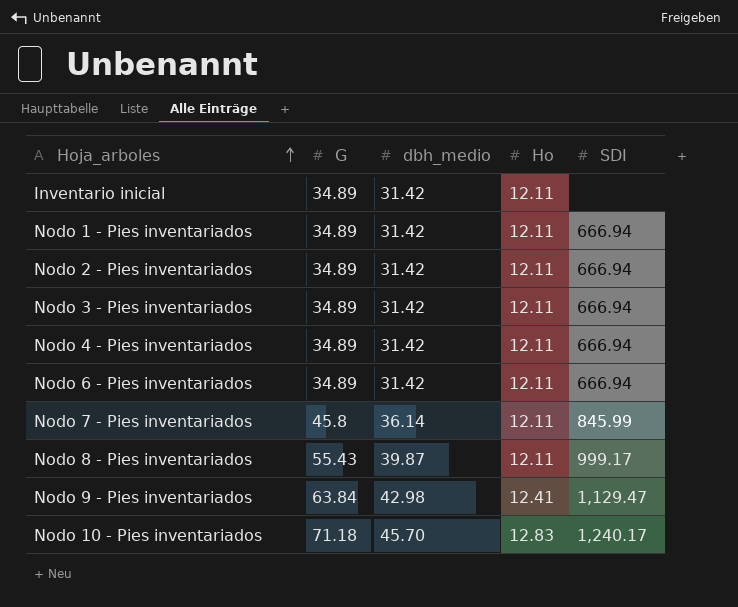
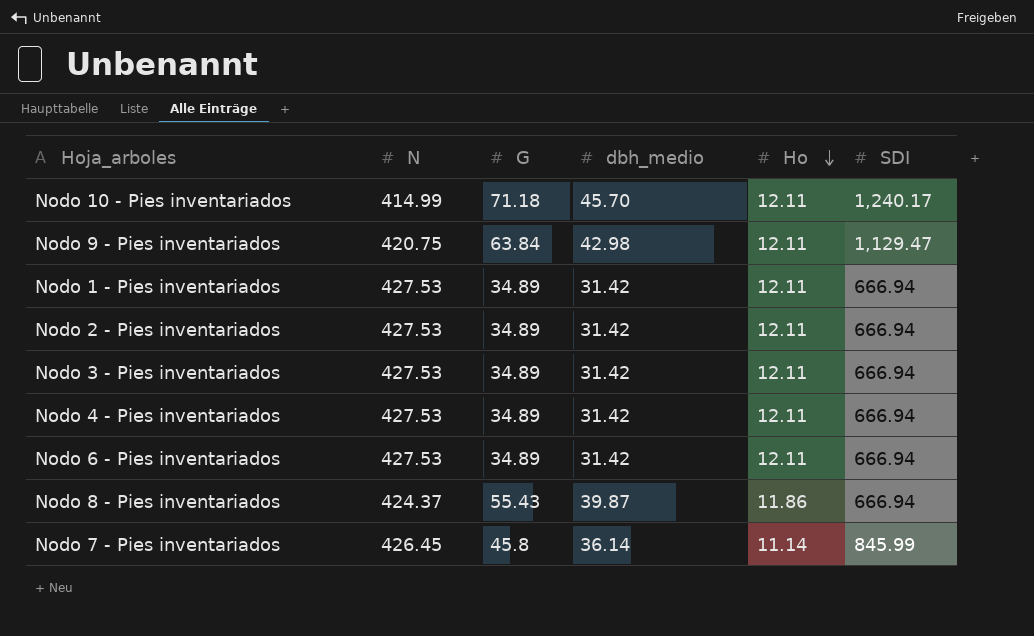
row order: Hoja_arboles ascending -> Ho descending
column N | position: none -> 2
row Inventario inicial: 34.89 | 31.42 | 12.11 | none -> none
Nodo 10 - Pies inventariados | Ho: 12.83 -> 12.11
Nodo 9 - Pies inventariados | Ho: 12.41 -> 12.11
Nodo 8 - Pies inventariados | Ho: 12.11 -> 11.86
Nodo 8 - Pies inventariados | SDI: 999.17 -> 666.94
Nodo 7 - Pies inventariados | Ho: 12.11 -> 11.14

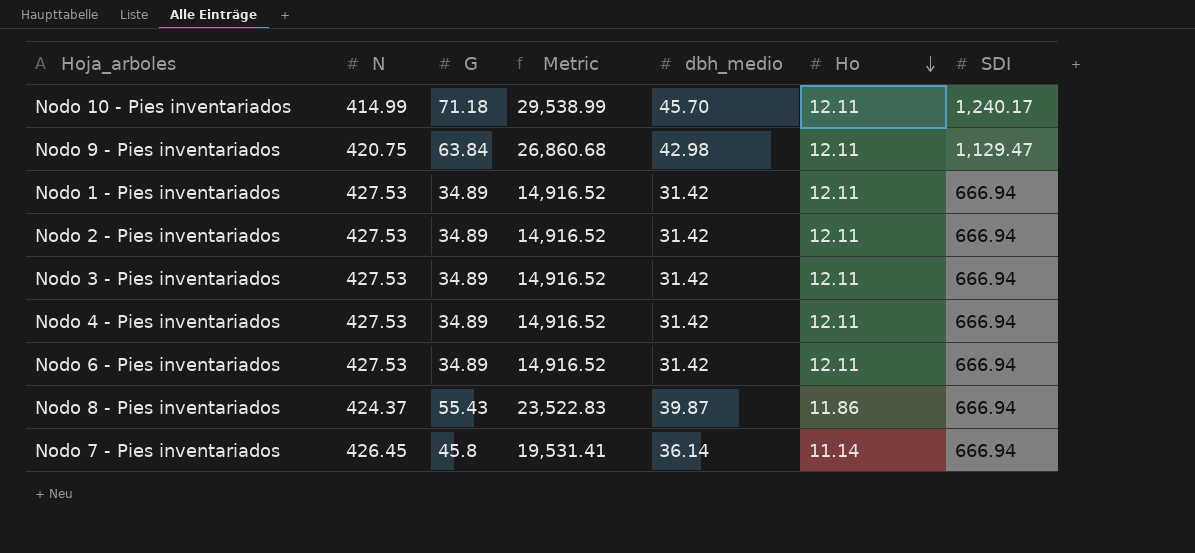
column Metric | formula: none -> [N] * [G]
Nodo 7 - Pies inventariados | SDI: 845.99 -> 666.94

